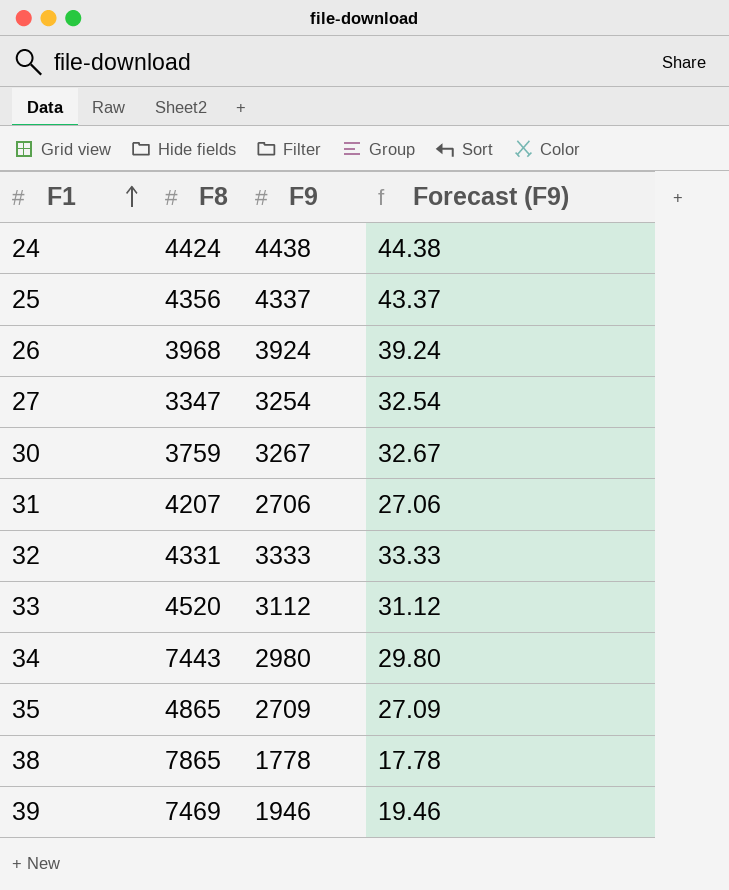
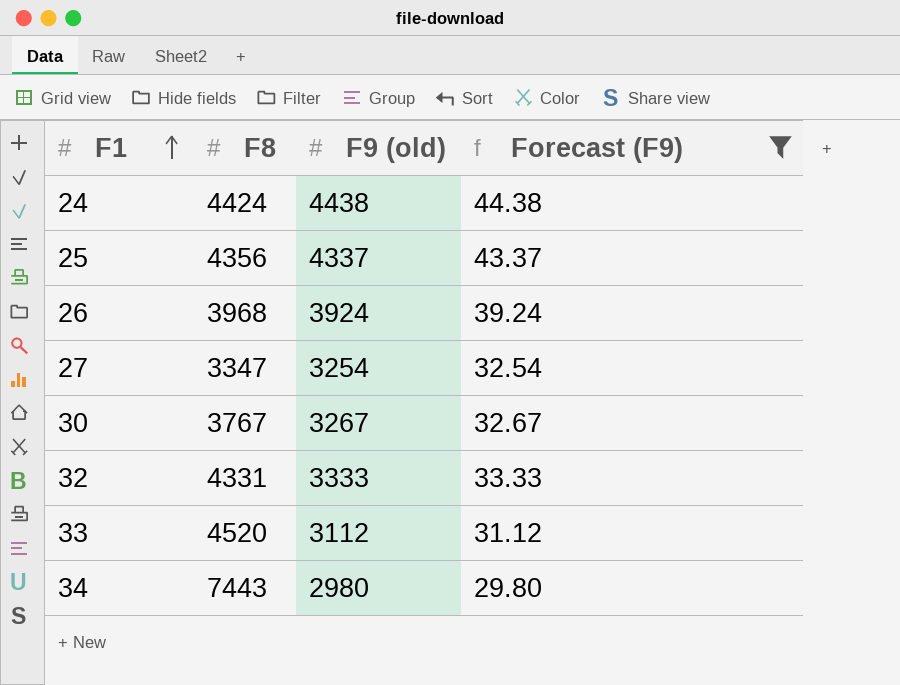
filter: none -> Forecast (F9) >= 29.80
column name: F9 -> F9 (old)
30 | F8: 3759 -> 3767

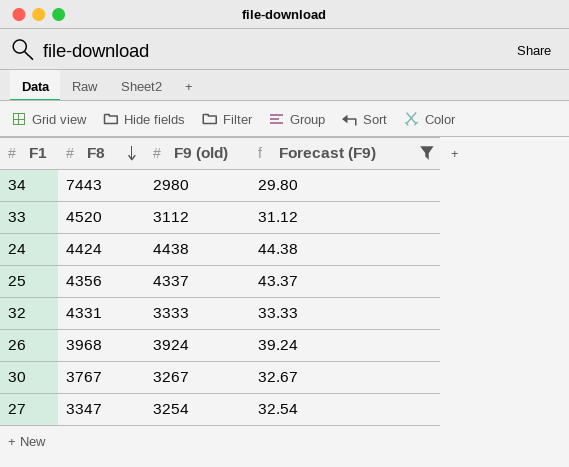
row order: F1 ascending -> F8 descending

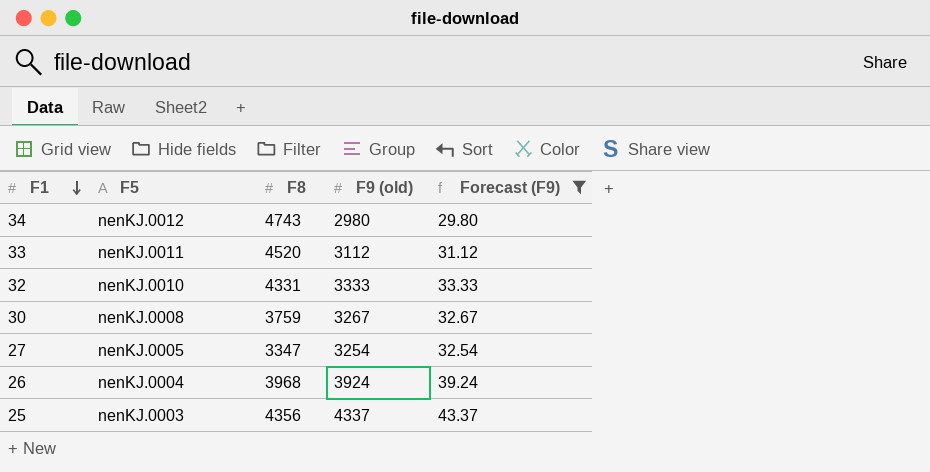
row order: F8 descending -> F1 descending
column F5 | position: none -> 2
row 24: 4424 | 4438 | 44.38 -> none
34 | F8: 7443 -> 4743
30 | F8: 3767 -> 3759

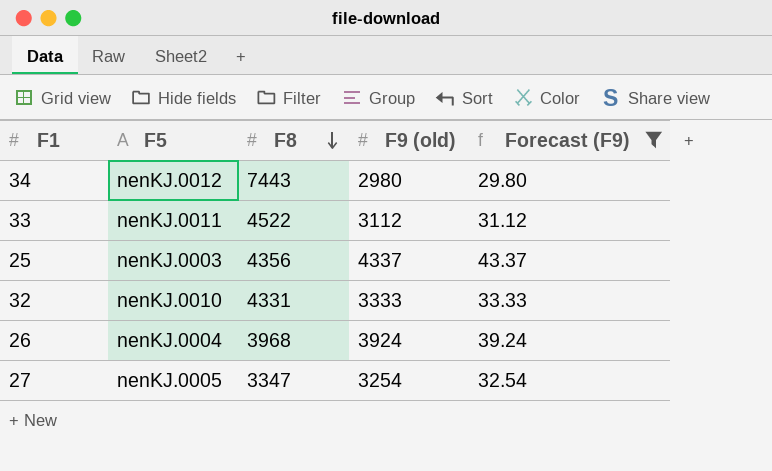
row order: F1 descending -> F8 descending
row 30: nenKJ.0008 | 3759 | 3267 | 32.67 -> none
34 | F8: 4743 -> 7443
33 | F8: 4520 -> 4522

